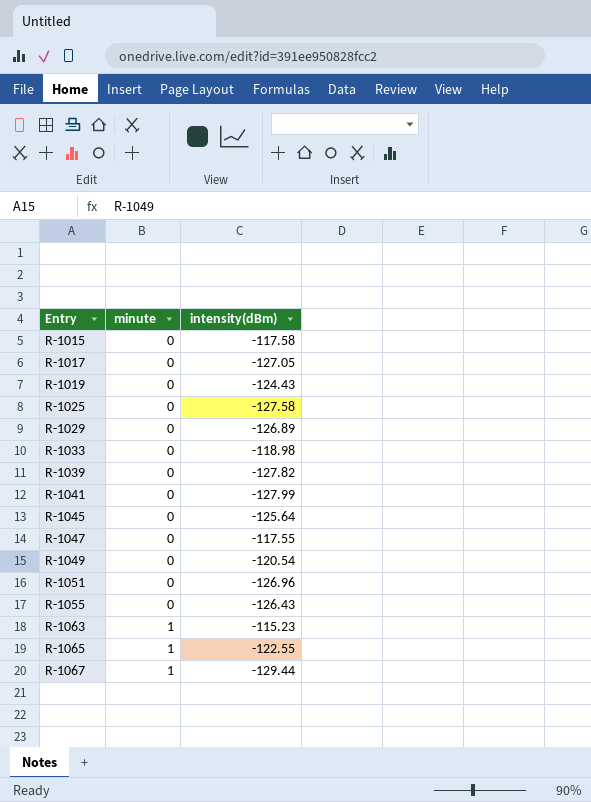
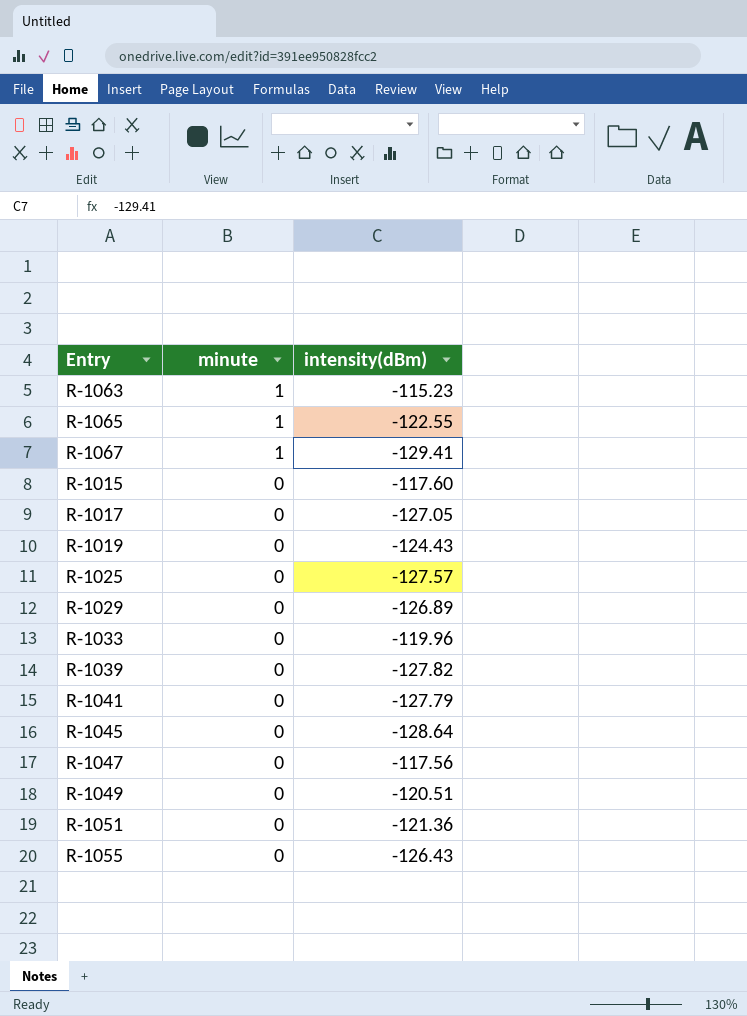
row order: Entry ascending -> minute descending
R-1067 | intensity(dBm): -129.44 -> -129.41
R-1015 | intensity(dBm): -117.58 -> -117.60
R-1025 | intensity(dBm): -127.58 -> -127.57
R-1033 | intensity(dBm): -118.98 -> -119.96
R-1041 | intensity(dBm): -127.99 -> -127.79
R-1045 | intensity(dBm): -125.64 -> -128.64
R-1047 | intensity(dBm): -117.55 -> -117.56
R-1049 | intensity(dBm): -120.54 -> -120.51
R-1051 | intensity(dBm): -126.96 -> -121.36

